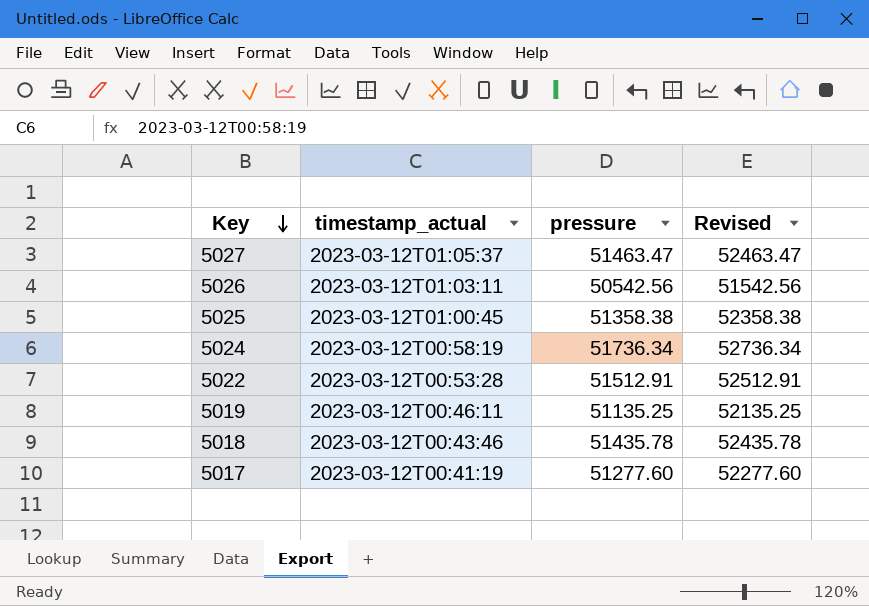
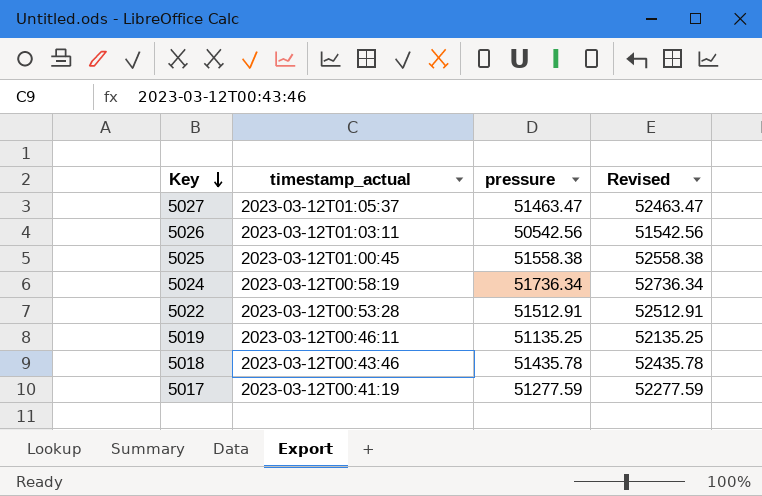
5025 | pressure: 51358.38 -> 51558.38
5025 | Revised: 52358.38 -> 52558.38
5017 | pressure: 51277.60 -> 51277.59
5017 | Revised: 52277.60 -> 52277.59

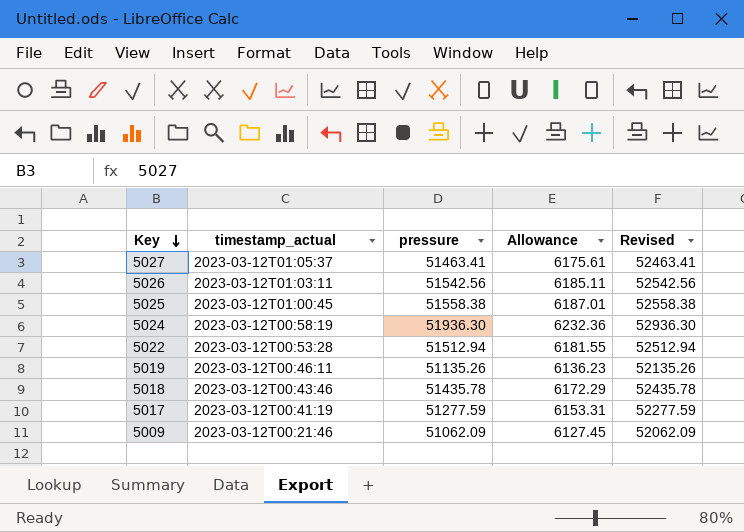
column Allowance | formula: none -> [pressure] * 0.12
5027 | pressure: 51463.47 -> 51463.41
5027 | Revised: 52463.47 -> 52463.41
5026 | pressure: 50542.56 -> 51542.56
5026 | Revised: 51542.56 -> 52542.56
5024 | pressure: 51736.34 -> 51936.30
5024 | Revised: 52736.34 -> 52936.30
5022 | pressure: 51512.91 -> 51512.94
5022 | Revised: 52512.91 -> 52512.94
5019 | pressure: 51135.25 -> 51135.26
5019 | Revised: 52135.25 -> 52135.26
row 5009: none -> 2023-03-12T00:21:46 | 51062.09 | 6127.45 | 52062.09

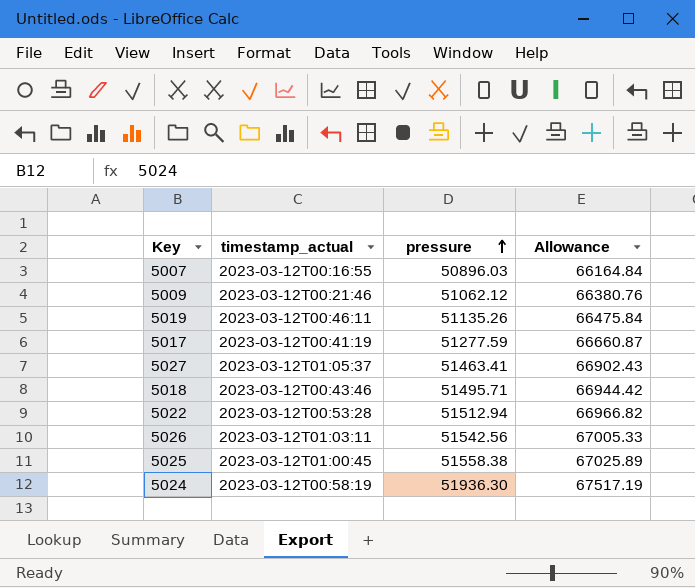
row order: Key descending -> pressure ascending
column Revised | formula: [pressure] + 1000 -> none
column Allowance | formula: [pressure] * 0.12 -> [pressure] * 1.3
row 5007: none -> 2023-03-12T00:16:55 | 50896.03 | 66164.84
5009 | pressure: 51062.09 -> 51062.12
5018 | pressure: 51435.78 -> 51495.71

